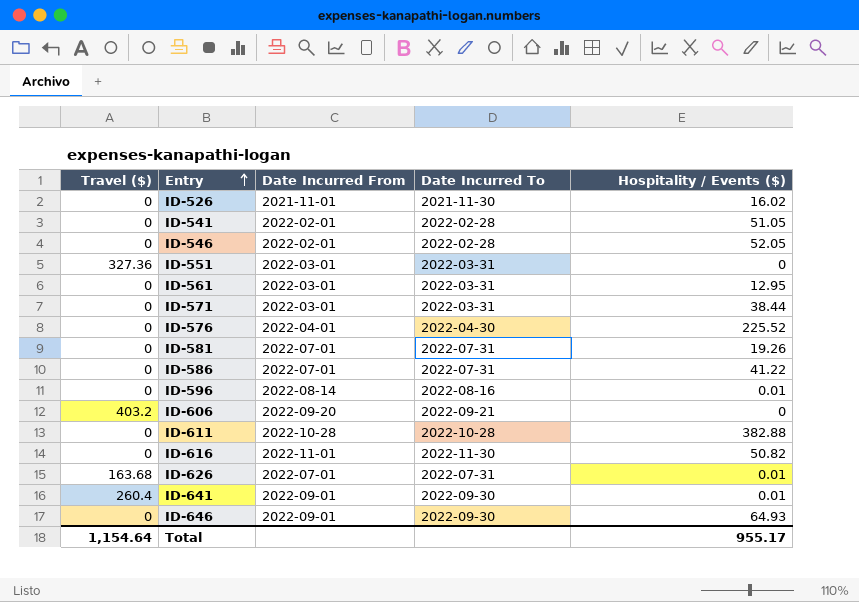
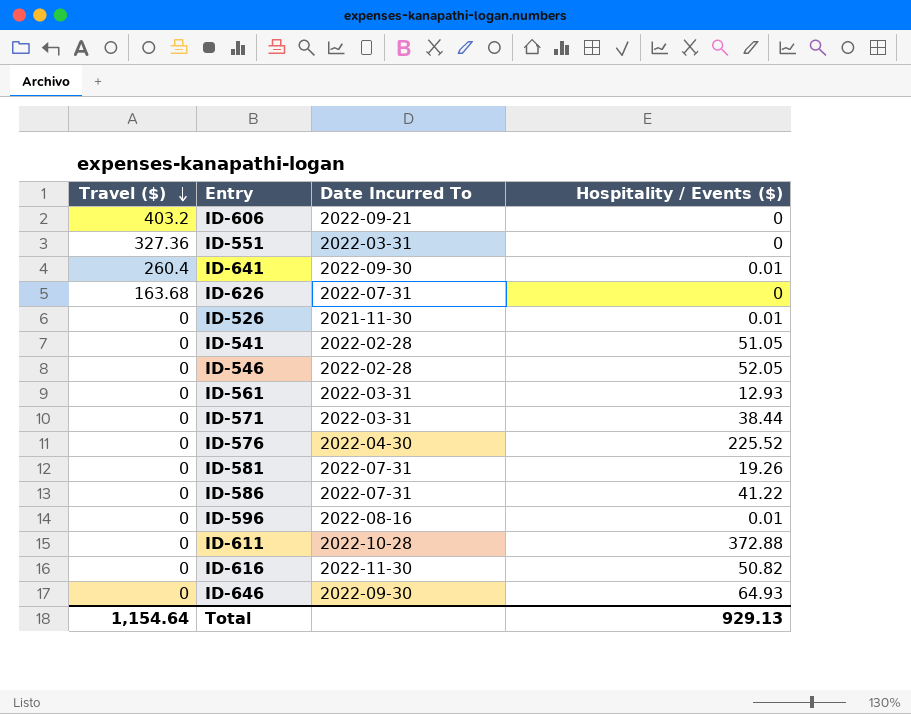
row order: Entry ascending -> Travel ($) descending
column Date Incurred From | position: 3 -> none
ID-626 | Hospitality / Events ($): 0.01 -> 0
ID-526 | Hospitality / Events ($): 16.02 -> 0.01
ID-561 | Hospitality / Events ($): 12.95 -> 12.93
ID-611 | Hospitality / Events ($): 382.88 -> 372.88
Total | Hospitality / Events ($): 955.17 -> 929.13

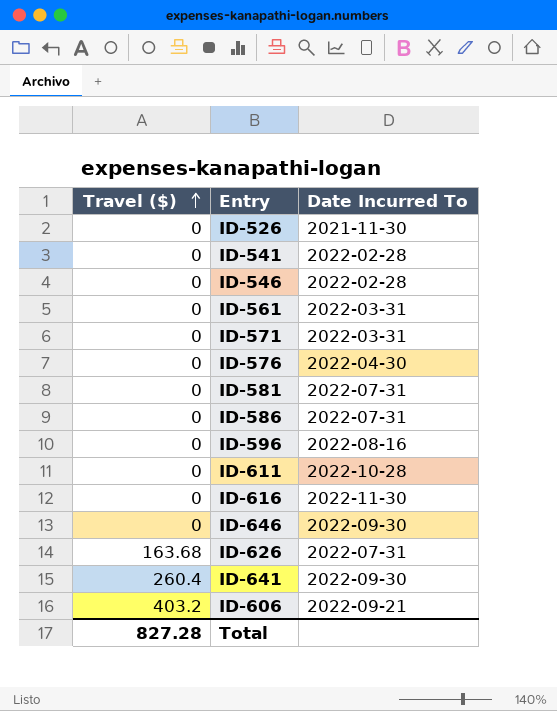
row order: Travel ($) descending -> Travel ($) ascending
column Hospitality / Events ($) | position: 4 -> none
row ID-551: 327.36 | 2022-03-31 | 0 -> none
Total | Travel ($): 1,154.64 -> 827.28

